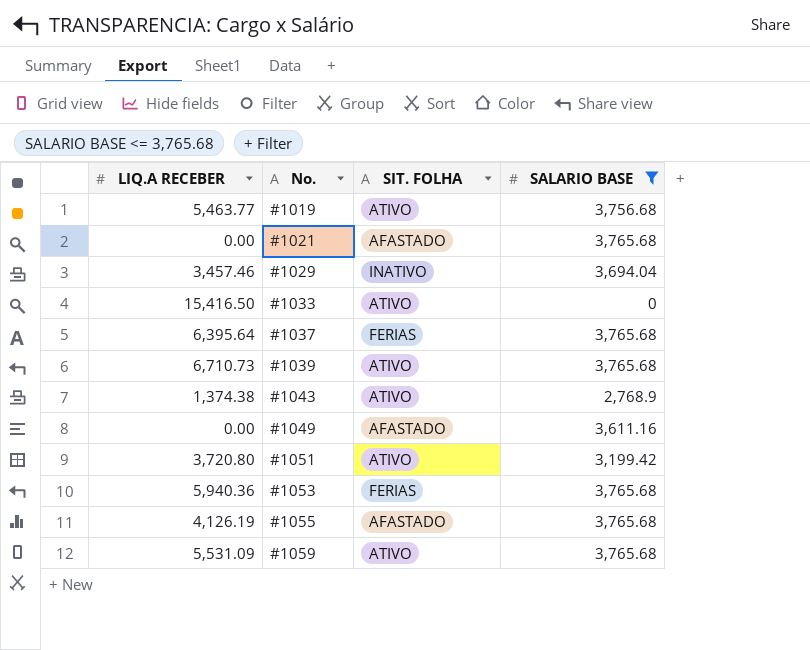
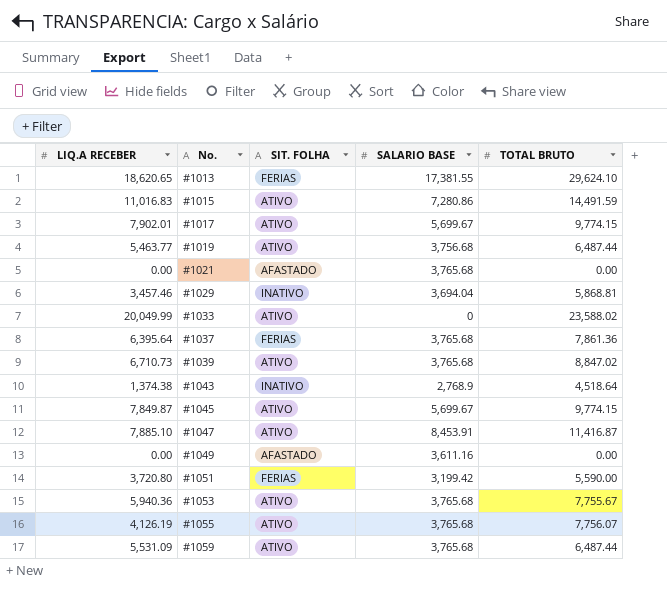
filter: SALARIO BASE <= 3,765.68 -> none
column TOTAL BRUTO | position: none -> 5
#1033 | LIQ.A RECEBER: 15,416.50 -> 20,049.99
#1043 | SIT. FOLHA: ATIVO -> INATIVO
#1051 | SIT. FOLHA: ATIVO -> FERIAS
#1053 | SIT. FOLHA: FERIAS -> ATIVO
#1055 | SIT. FOLHA: AFASTADO -> ATIVO

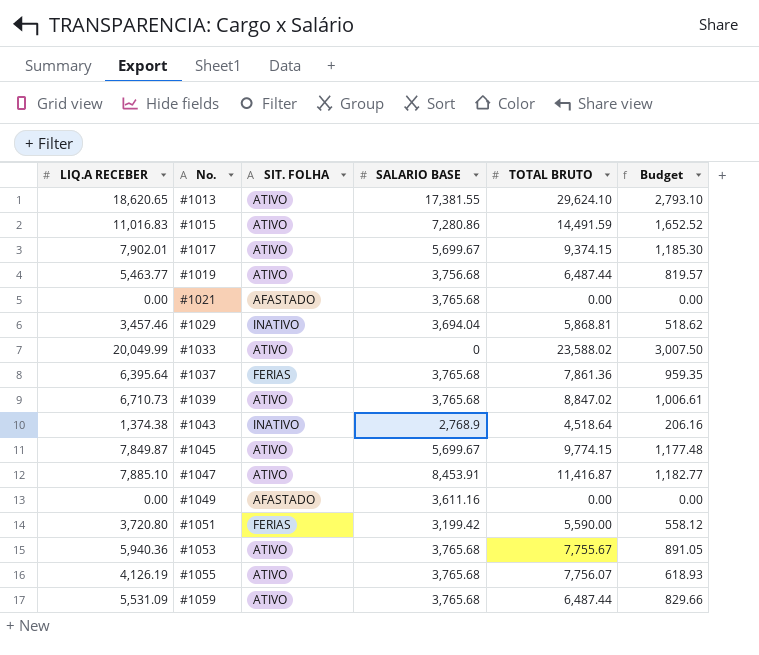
column Budget | formula: none -> [LIQ.A RECEBER] * 0.15
#1013 | SIT. FOLHA: FERIAS -> ATIVO
#1017 | TOTAL BRUTO: 9,774.15 -> 9,374.15

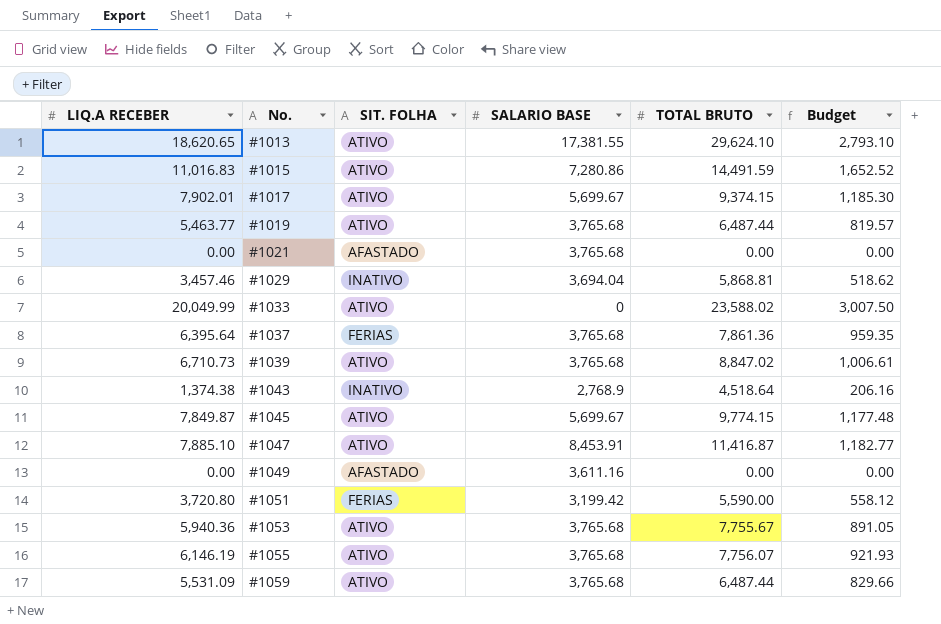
#1019 | SALARIO BASE: 3,756.68 -> 3,765.68
#1055 | LIQ.A RECEBER: 4,126.19 -> 6,146.19
#1055 | Budget: 618.93 -> 921.93

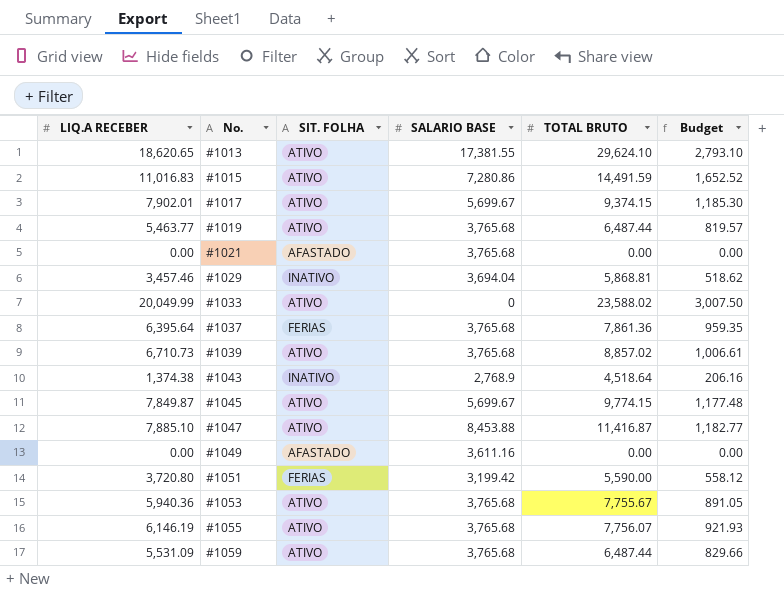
#1039 | TOTAL BRUTO: 8,847.02 -> 8,857.02
#1047 | SALARIO BASE: 8,453.91 -> 8,453.88

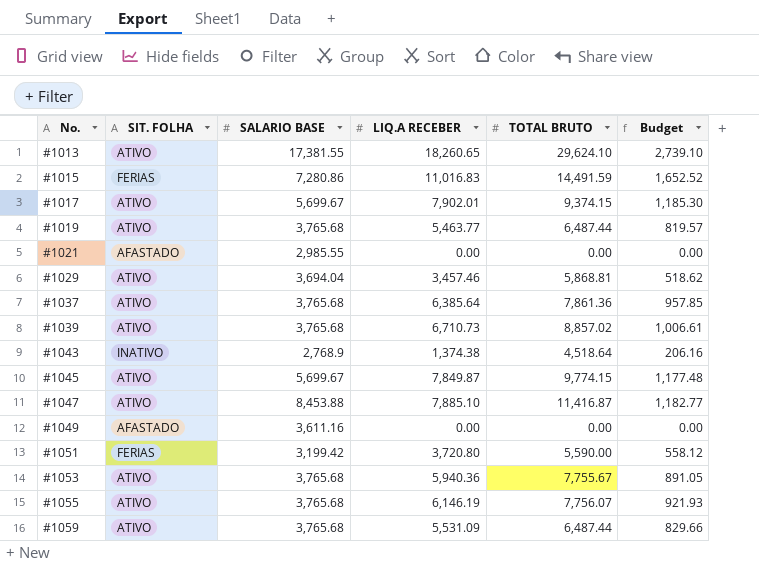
column LIQ.A RECEBER | position: 1 -> 4
row #1033: 20,049.99 | ATIVO | 0 | 23,588.02 | 3,007.50 -> none
#1013 | LIQ.A RECEBER: 18,620.65 -> 18,260.65
#1013 | Budget: 2,793.10 -> 2,739.10
#1015 | SIT. FOLHA: ATIVO -> FERIAS
#1021 | SALARIO BASE: 3,765.68 -> 2,985.55
#1029 | SIT. FOLHA: INATIVO -> ATIVO
#1037 | SIT. FOLHA: FERIAS -> ATIVO
#1037 | LIQ.A RECEBER: 6,395.64 -> 6,385.64
#1037 | Budget: 959.35 -> 957.85

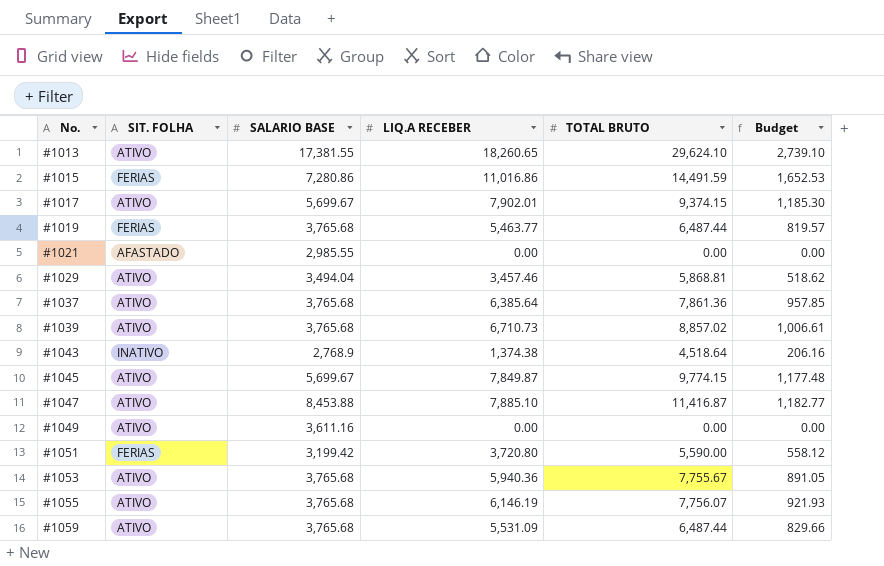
#1015 | LIQ.A RECEBER: 11,016.83 -> 11,016.86
#1015 | Budget: 1,652.52 -> 1,652.53
#1019 | SIT. FOLHA: ATIVO -> FERIAS
#1029 | SALARIO BASE: 3,694.04 -> 3,494.04
#1049 | SIT. FOLHA: AFASTADO -> ATIVO

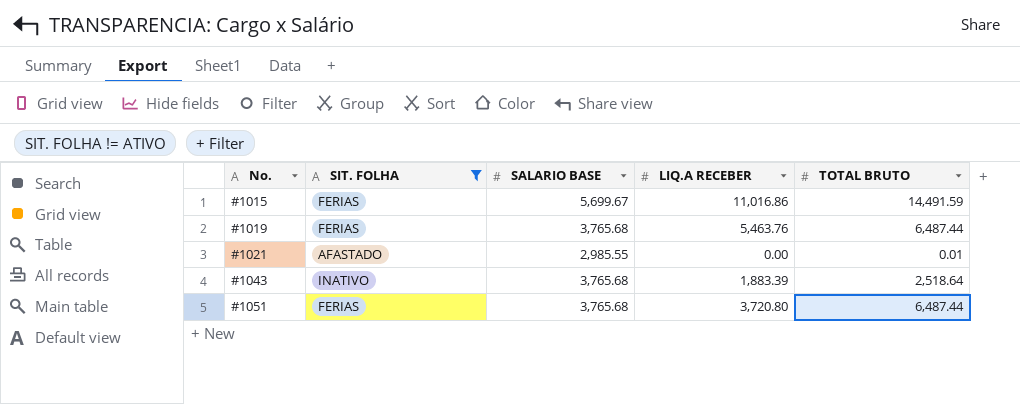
filter: none -> SIT. FOLHA != ATIVO
column Budget | formula: [LIQ.A RECEBER] * 0.15 -> none
#1015 | SALARIO BASE: 7,280.86 -> 5,699.67
#1019 | LIQ.A RECEBER: 5,463.77 -> 5,463.76
#1021 | TOTAL BRUTO: 0.00 -> 0.01
#1043 | SALARIO BASE: 2,768.9 -> 3,765.68
#1043 | LIQ.A RECEBER: 1,374.38 -> 1,883.39
#1043 | TOTAL BRUTO: 4,518.64 -> 2,518.64
#1051 | SALARIO BASE: 3,199.42 -> 3,765.68
#1051 | TOTAL BRUTO: 5,590.00 -> 6,487.44

